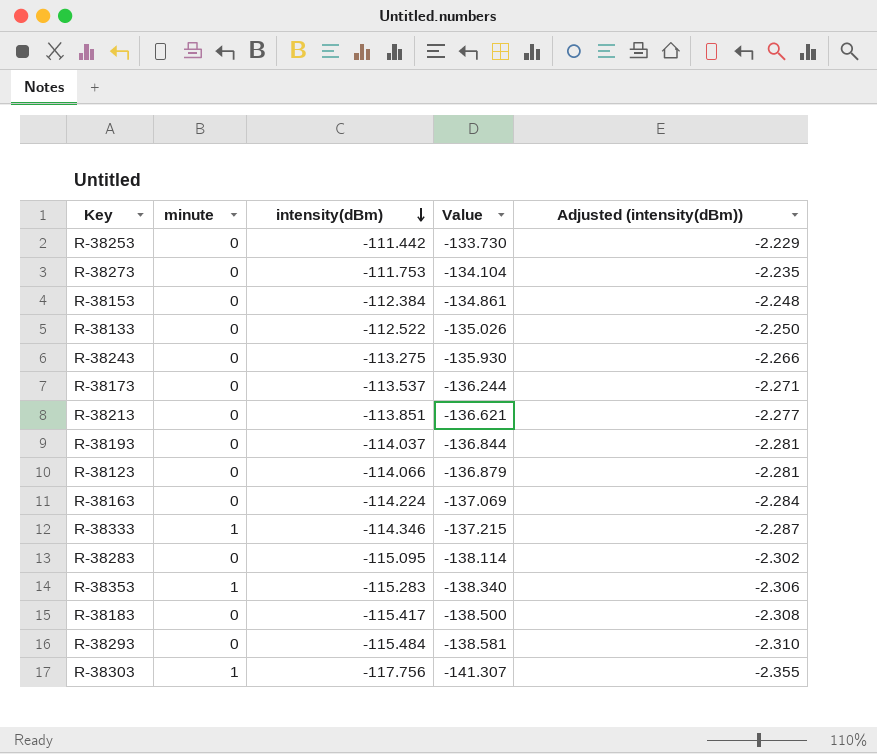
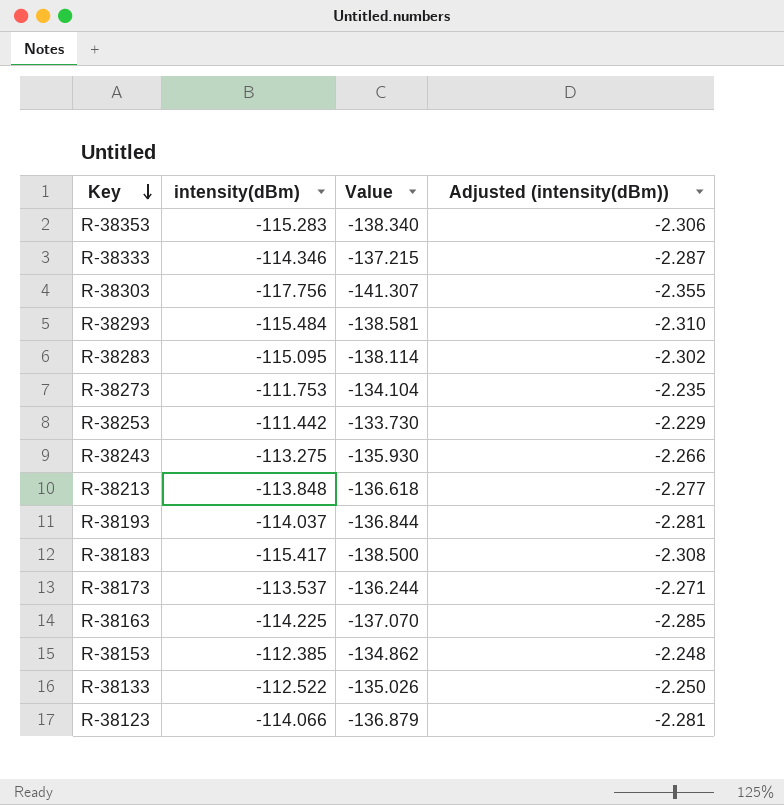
row order: intensity(dBm) descending -> Key descending
column minute | position: 2 -> none
R-38213 | intensity(dBm): -113.851 -> -113.848
R-38213 | Value: -136.621 -> -136.618
R-38163 | intensity(dBm): -114.224 -> -114.225
R-38163 | Value: -137.069 -> -137.070
R-38163 | Adjusted (intensity(dBm)): -2.284 -> -2.285
R-38153 | intensity(dBm): -112.384 -> -112.385
R-38153 | Value: -134.861 -> -134.862

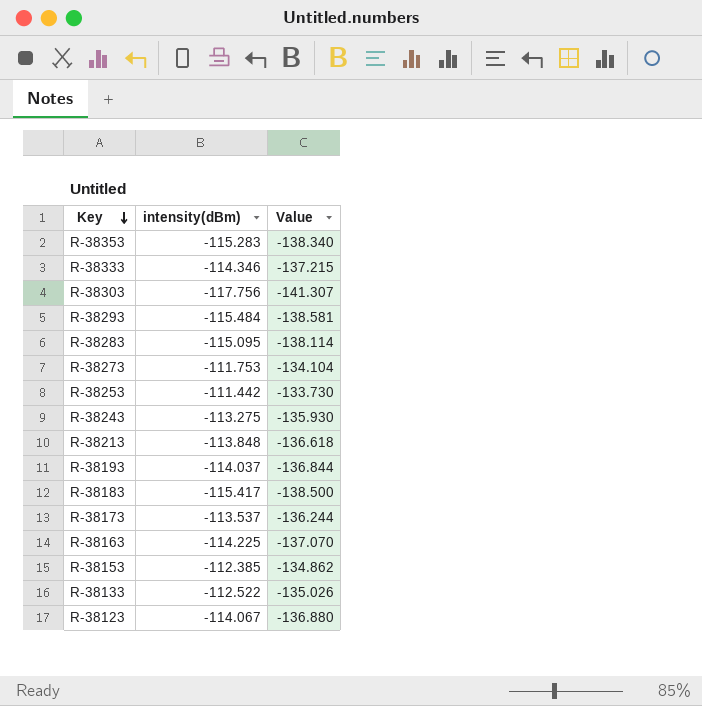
column Adjusted (intensity(dBm)) | formula: [intensity(dBm)] * 0.02 -> none
R-38123 | intensity(dBm): -114.066 -> -114.067
R-38123 | Value: -136.879 -> -136.880

